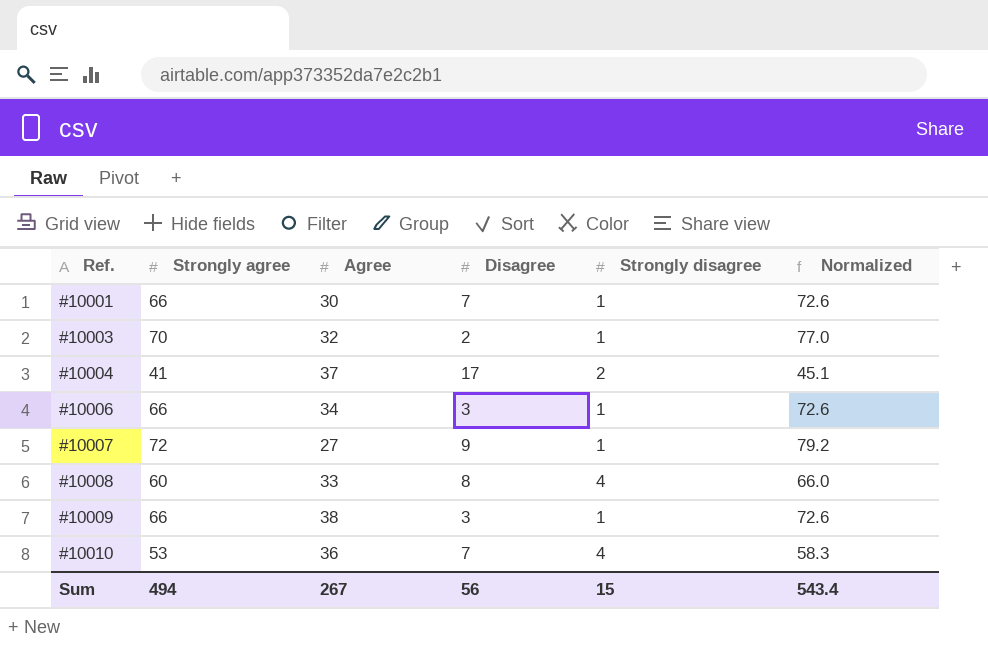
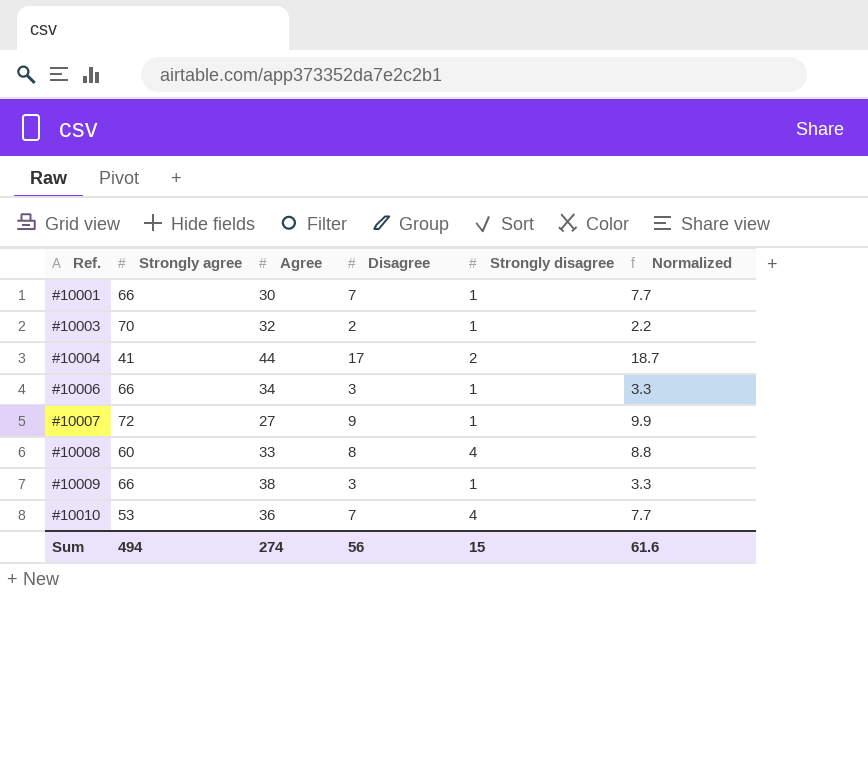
column Normalized | formula: [Strongly agree] * 1.1 -> [Disagree] * 1.1
#10004 | Agree: 37 -> 44
Sum | Agree: 267 -> 274
Sum | Normalized: 543.4 -> 61.6

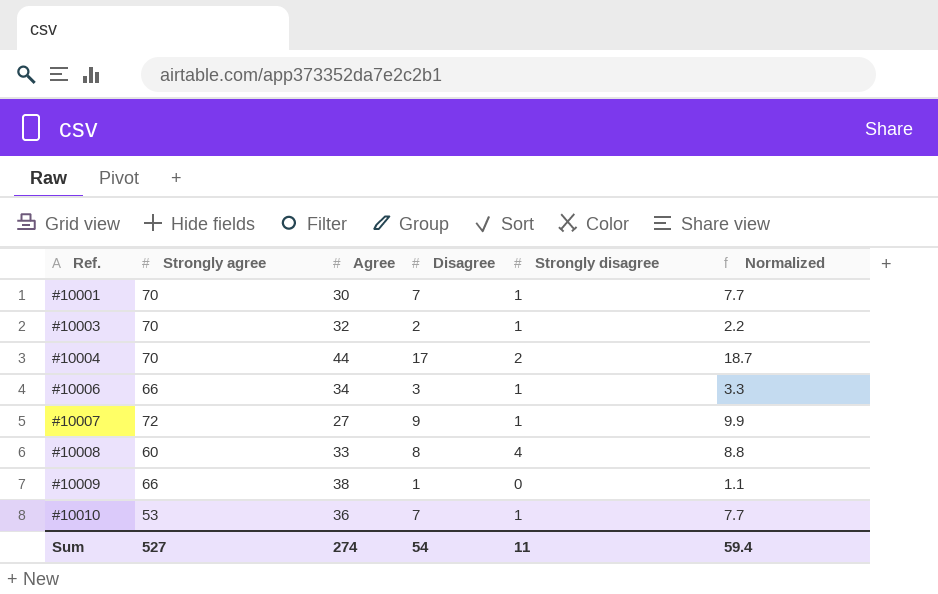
#10001 | Strongly agree: 66 -> 70
#10004 | Strongly agree: 41 -> 70
#10009 | Disagree: 3 -> 1
#10009 | Strongly disagree: 1 -> 0
#10009 | Normalized: 3.3 -> 1.1
#10010 | Strongly disagree: 4 -> 1
Sum | Strongly agree: 494 -> 527
Sum | Disagree: 56 -> 54
Sum | Strongly disagree: 15 -> 11
Sum | Normalized: 61.6 -> 59.4

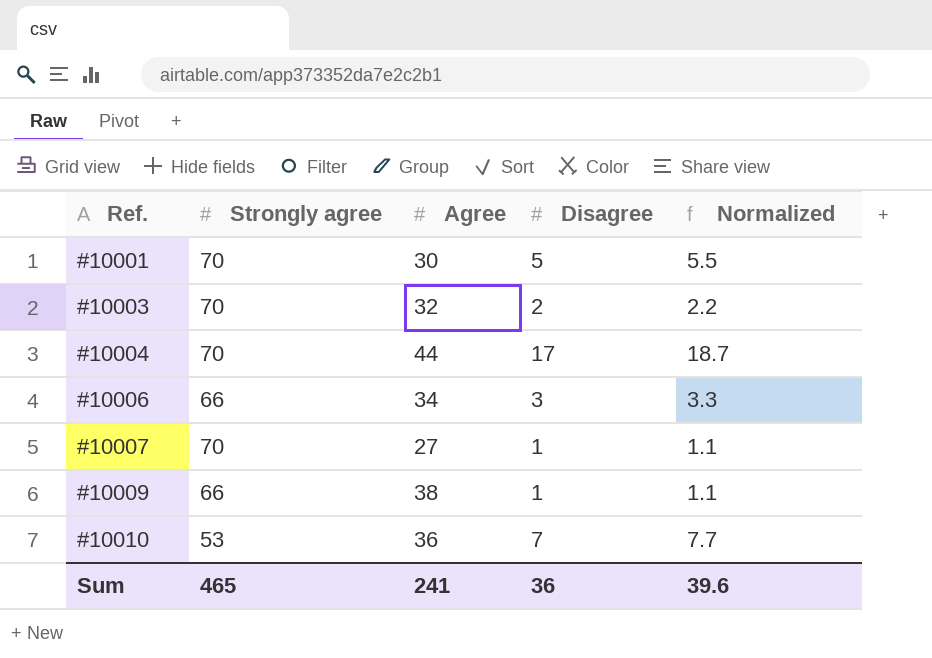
column Strongly disagree | position: 5 -> none
row #10008: 60 | 33 | 8 | 4 | 8.8 -> none
#10001 | Disagree: 7 -> 5
#10001 | Normalized: 7.7 -> 5.5
#10007 | Strongly agree: 72 -> 70
#10007 | Disagree: 9 -> 1
#10007 | Normalized: 9.9 -> 1.1
Sum | Strongly agree: 527 -> 465
Sum | Agree: 274 -> 241
Sum | Disagree: 54 -> 36
Sum | Normalized: 59.4 -> 39.6

